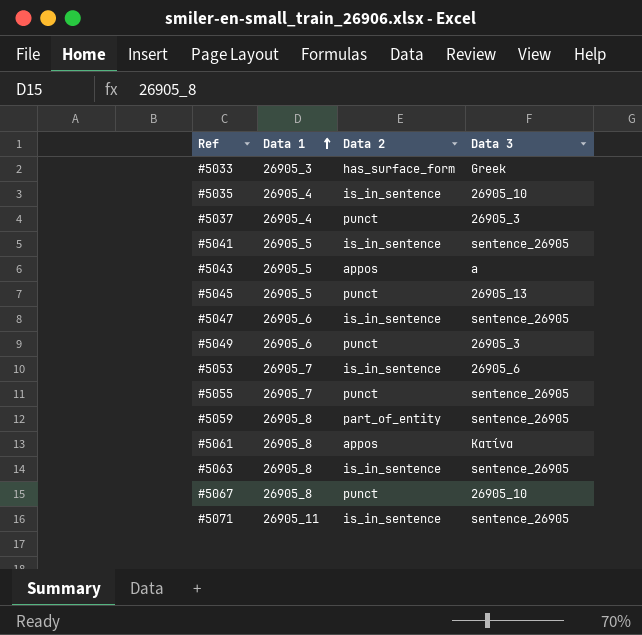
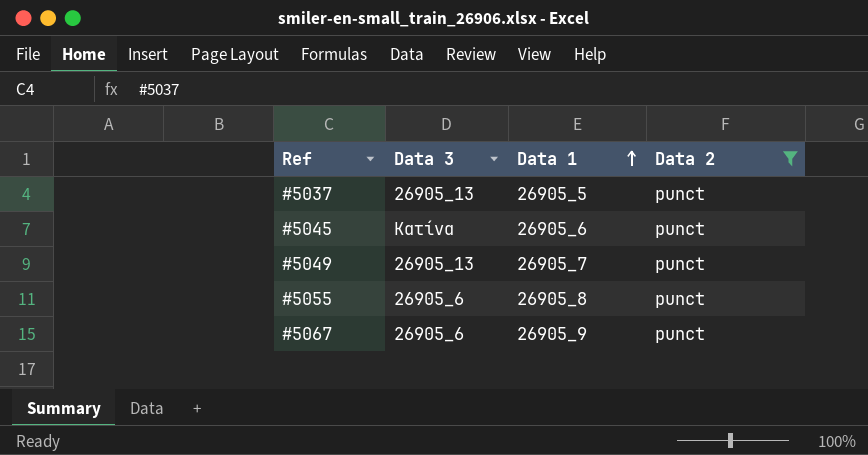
filter: none -> Data 2 = punct
column Data 3 | position: 4 -> 2
#5037 | Data 3: 26905_3 -> 26905_13
#5037 | Data 1: 26905_4 -> 26905_5
#5045 | Data 3: 26905_13 -> Κατίνα
#5045 | Data 1: 26905_5 -> 26905_6
#5049 | Data 3: 26905_3 -> 26905_13
#5049 | Data 1: 26905_6 -> 26905_7
#5055 | Data 3: sentence_26905 -> 26905_6
#5055 | Data 1: 26905_7 -> 26905_8
#5067 | Data 3: 26905_10 -> 26905_6
#5067 | Data 1: 26905_8 -> 26905_9

